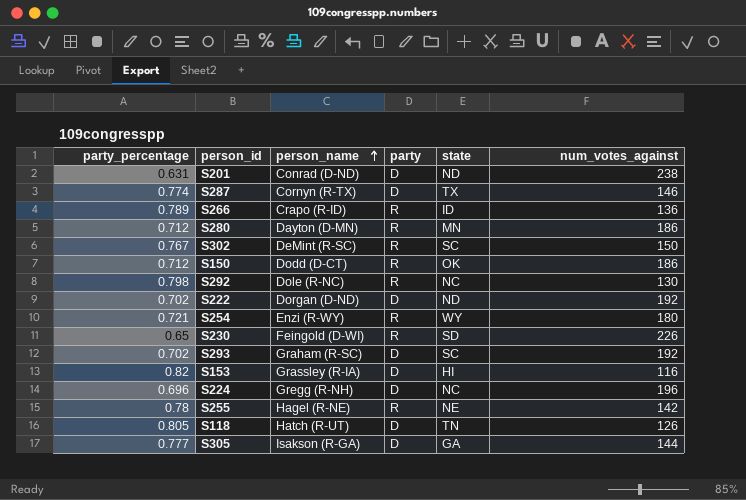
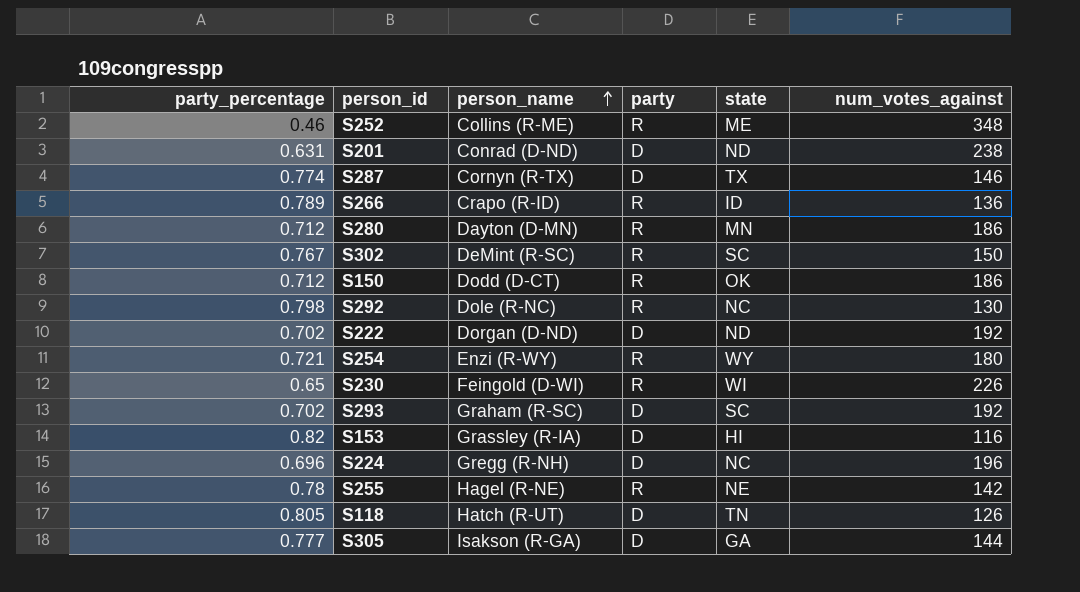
row S252: none -> 0.46 | Collins (R-ME) | R | ME | 348
S230 | state: SD -> WI

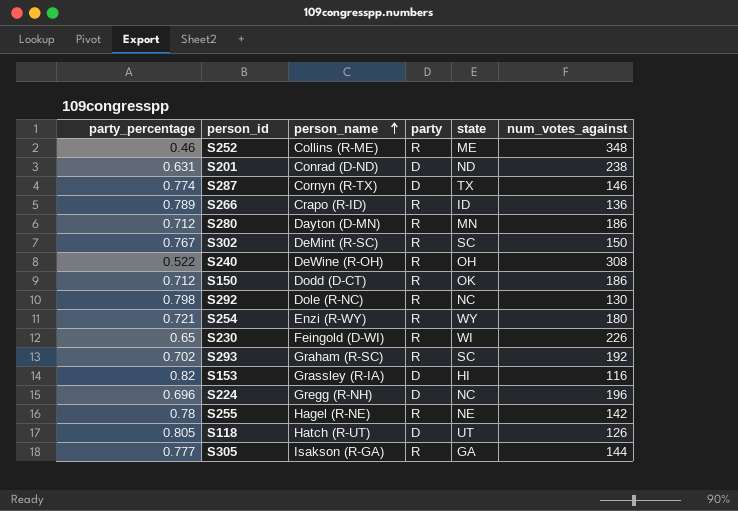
row S222: 0.702 | Dorgan (D-ND) | D | ND | 192 -> none
row S240: none -> 0.522 | DeWine (R-OH) | R | OH | 308
S293 | party: D -> R
S118 | state: TN -> UT
S305 | party: D -> R

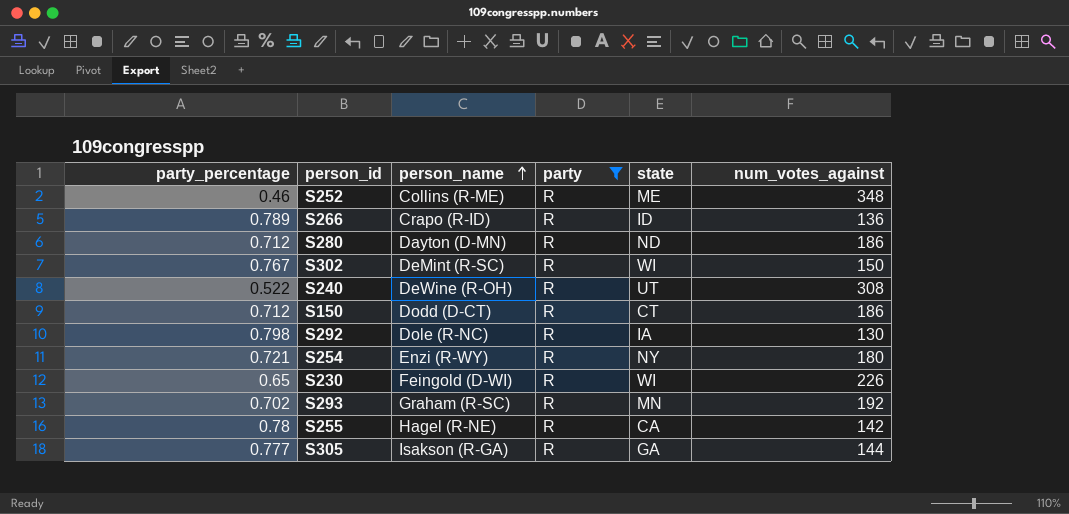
filter: none -> party = R
S280 | state: MN -> ND
S302 | state: SC -> WI
S240 | state: OH -> UT
S150 | state: OK -> CT
S292 | state: NC -> IA
S254 | state: WY -> NY
S293 | state: SC -> MN
S255 | state: NE -> CA

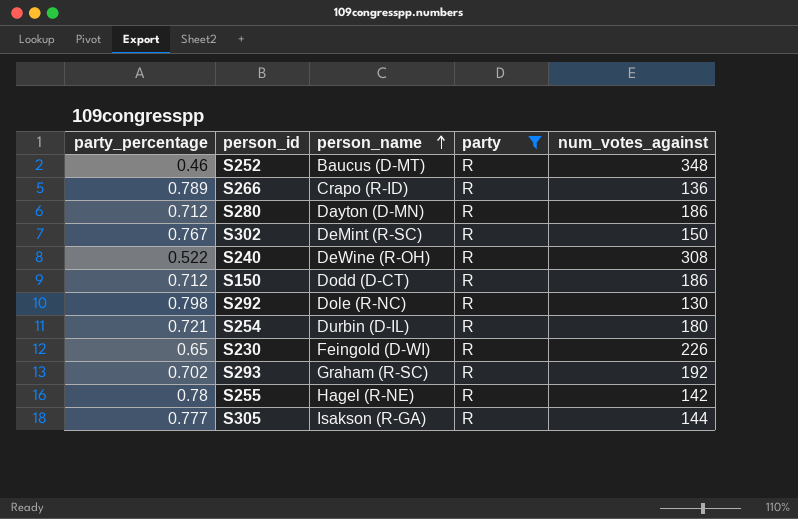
column state | position: 5 -> none
S252 | person_name: Collins (R-ME) -> Baucus (D-MT)
S254 | person_name: Enzi (R-WY) -> Durbin (D-IL)

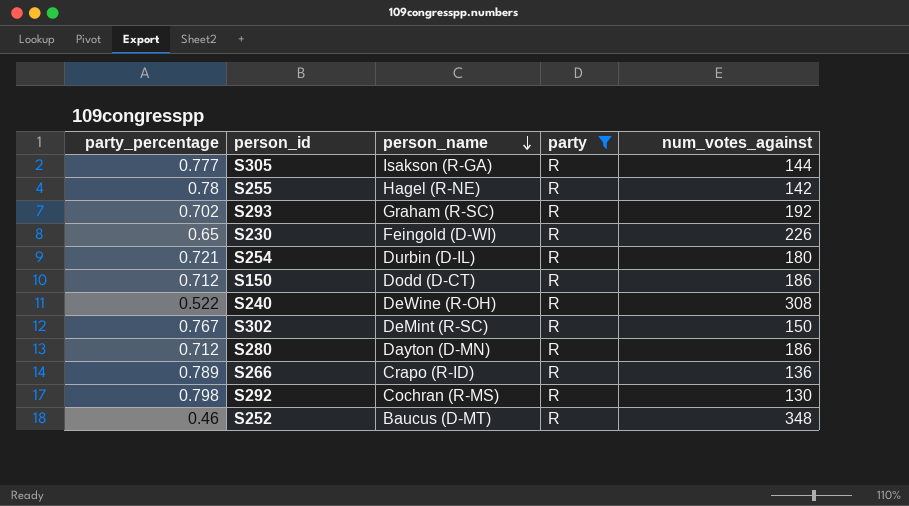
row order: person_name ascending -> person_name descending
S292 | person_name: Dole (R-NC) -> Cochran (R-MS)

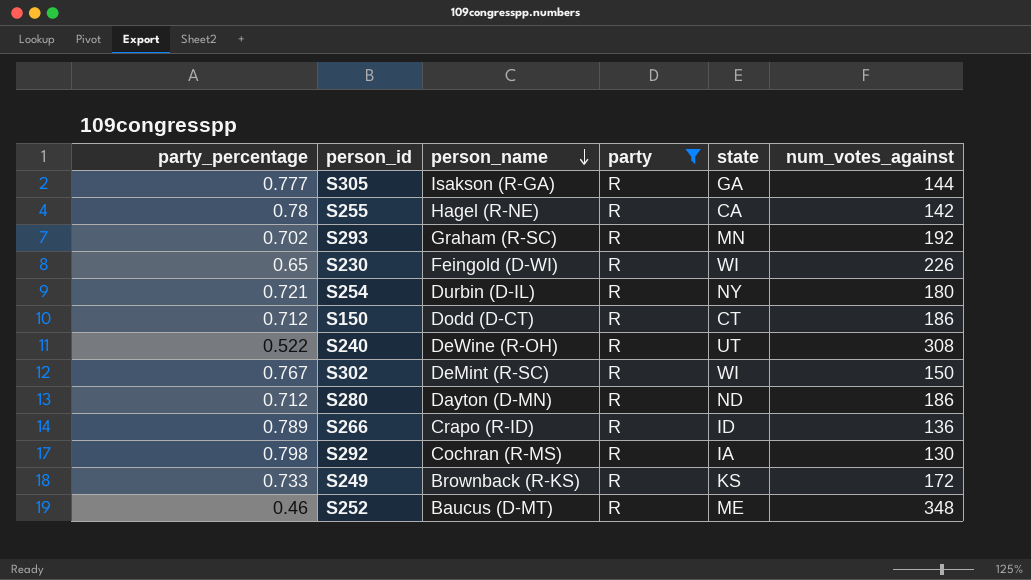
column state | position: none -> 5
row S249: none -> 0.733 | Brownback (R-KS) | R | KS | 172

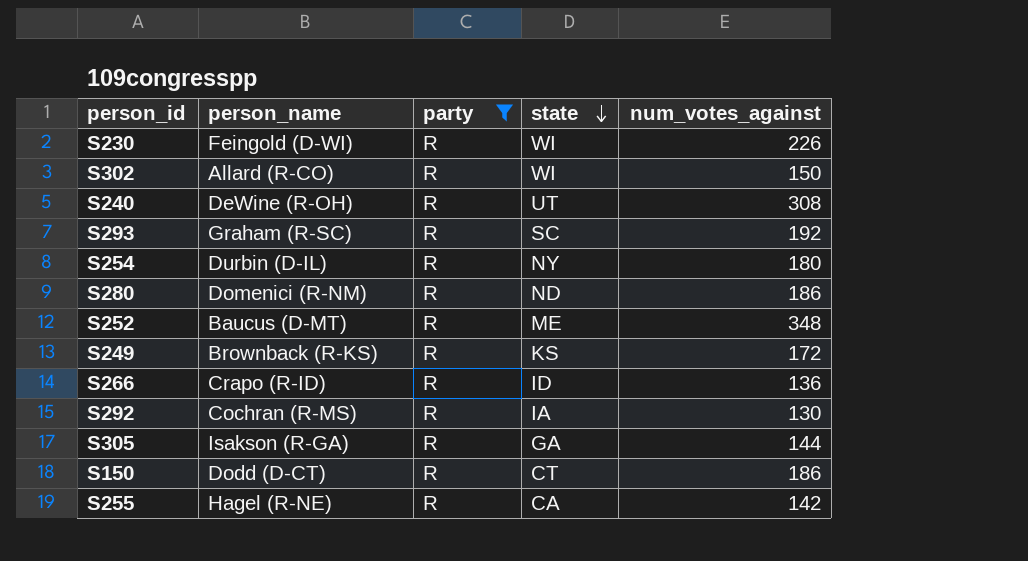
row order: person_name descending -> state descending
column party_percentage | position: 1 -> none
S302 | person_name: DeMint (R-SC) -> Allard (R-CO)
S293 | state: MN -> SC
S280 | person_name: Dayton (D-MN) -> Domenici (R-NM)

